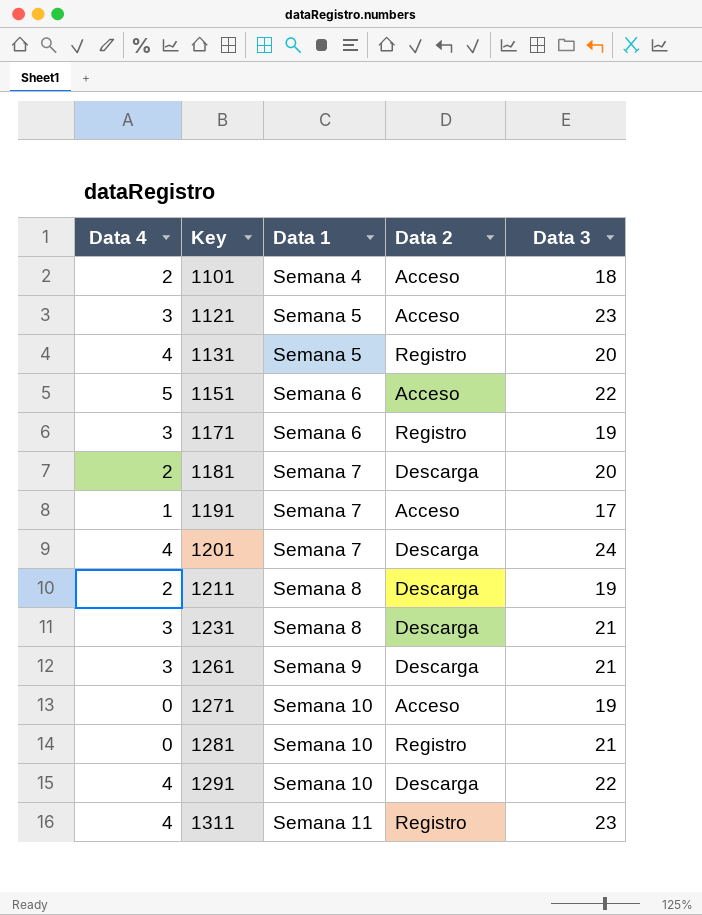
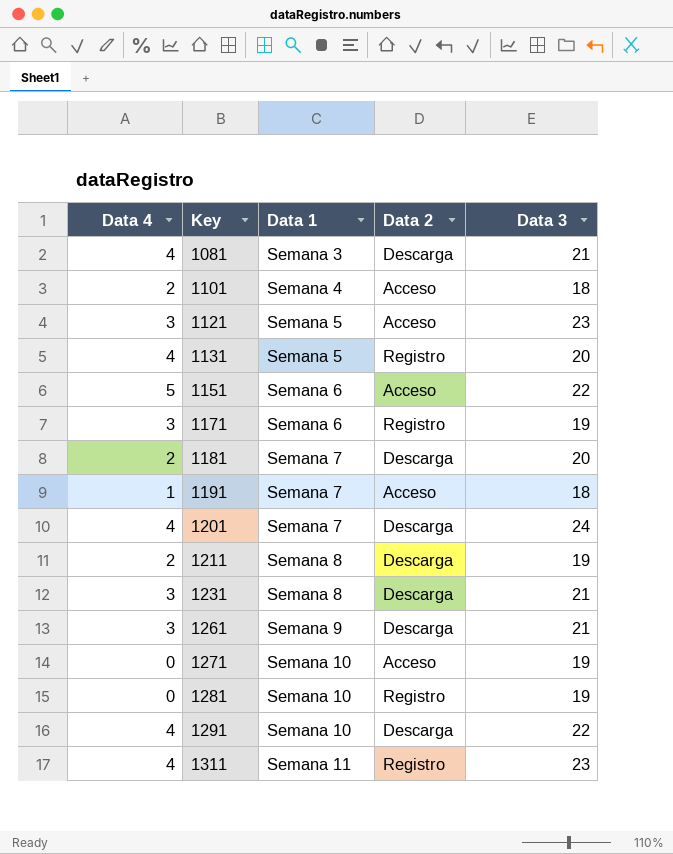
row 1081: none -> 4 | Semana 3 | Descarga | 21
1191 | Data 3: 17 -> 18
1281 | Data 3: 21 -> 19

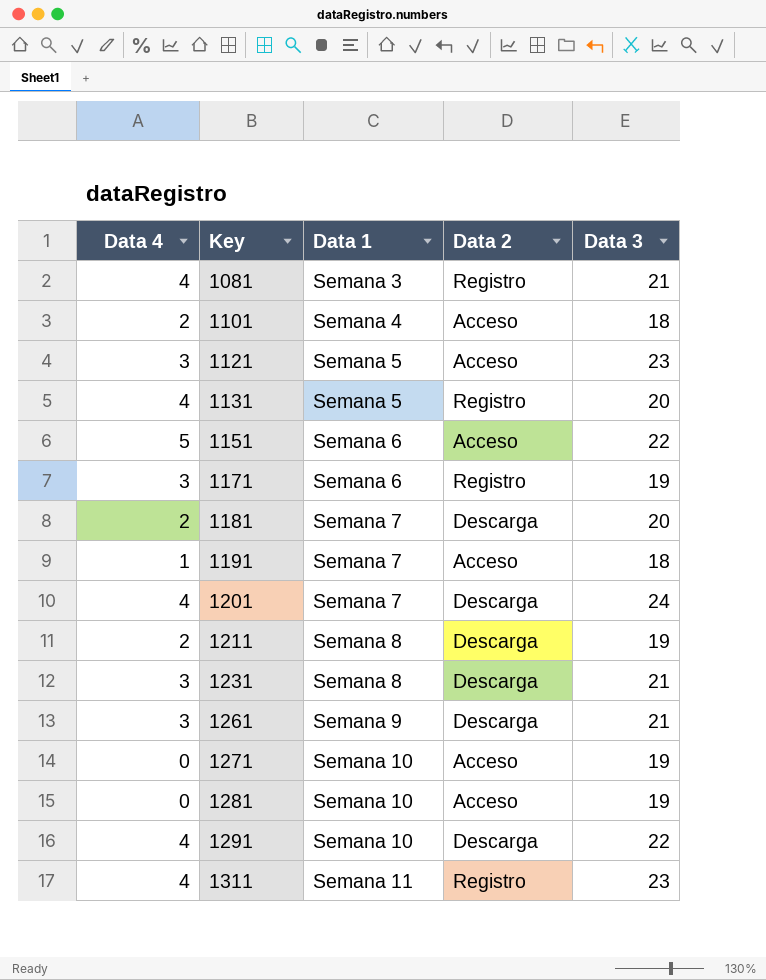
1081 | Data 2: Descarga -> Registro
1281 | Data 2: Registro -> Acceso

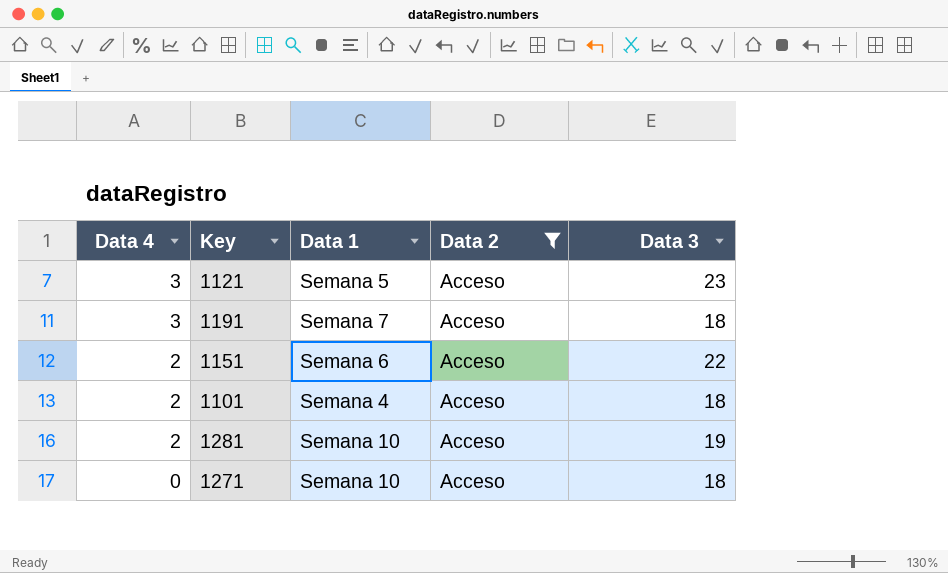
filter: none -> Data 2 = Acceso
row order: Key ascending -> Data 4 descending
1191 | Data 4: 1 -> 3
1151 | Data 4: 5 -> 2
1281 | Data 4: 0 -> 2
1271 | Data 3: 19 -> 18

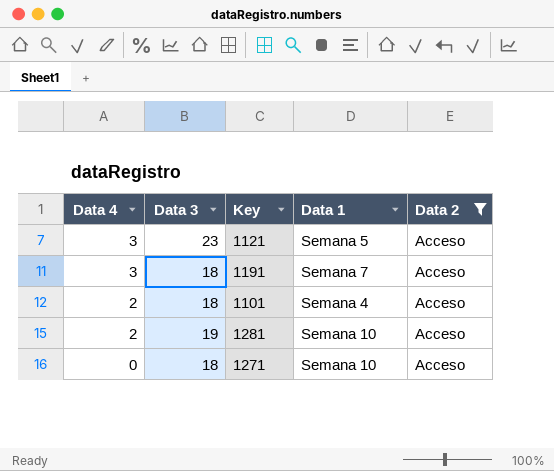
column Data 3 | position: 5 -> 2
row 1151: 2 | Semana 6 | Acceso | 22 -> none

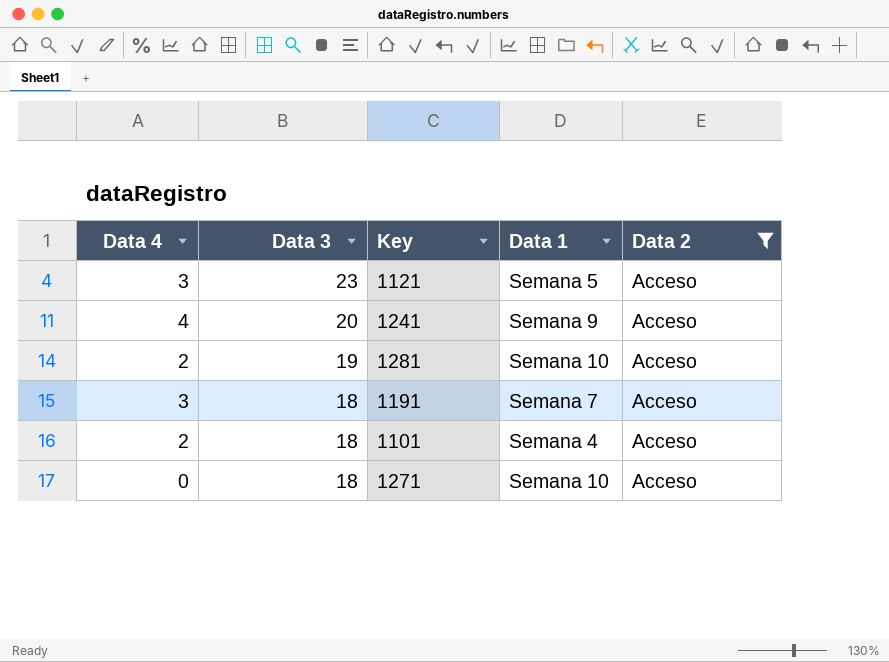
row order: Data 4 descending -> Data 3 descending
row 1241: none -> 4 | 20 | Semana 9 | Acceso

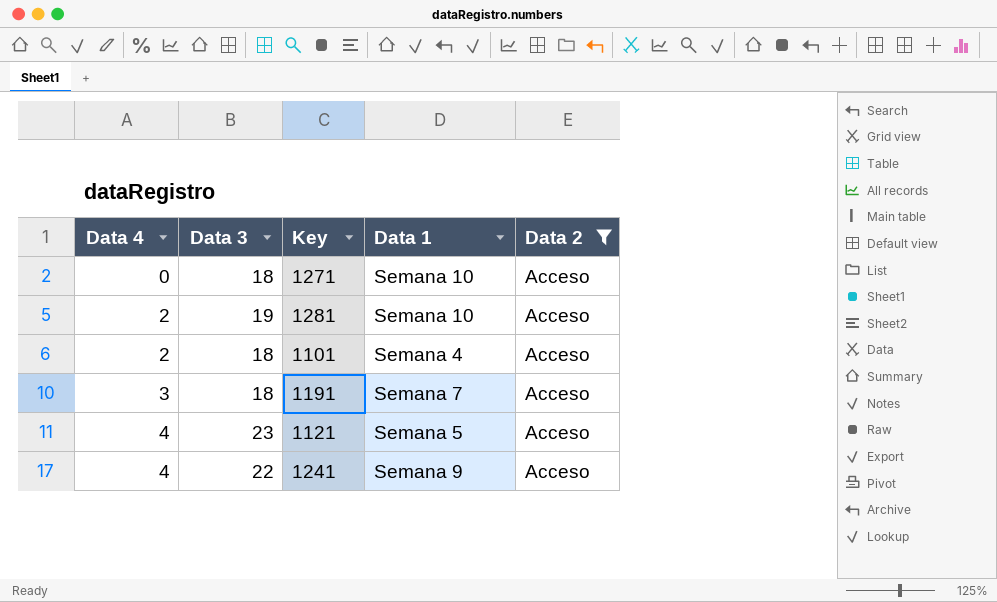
row order: Data 3 descending -> Data 4 ascending
1121 | Data 4: 3 -> 4
1241 | Data 3: 20 -> 22

